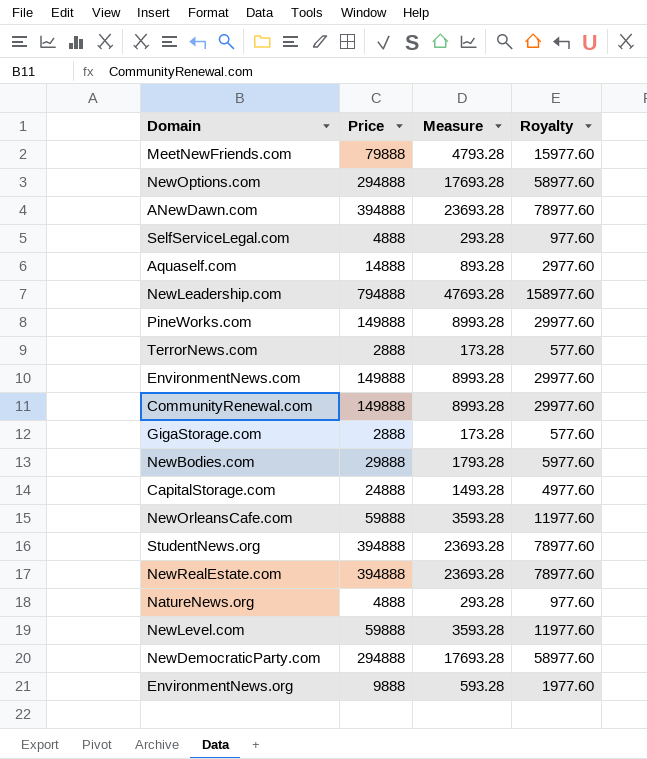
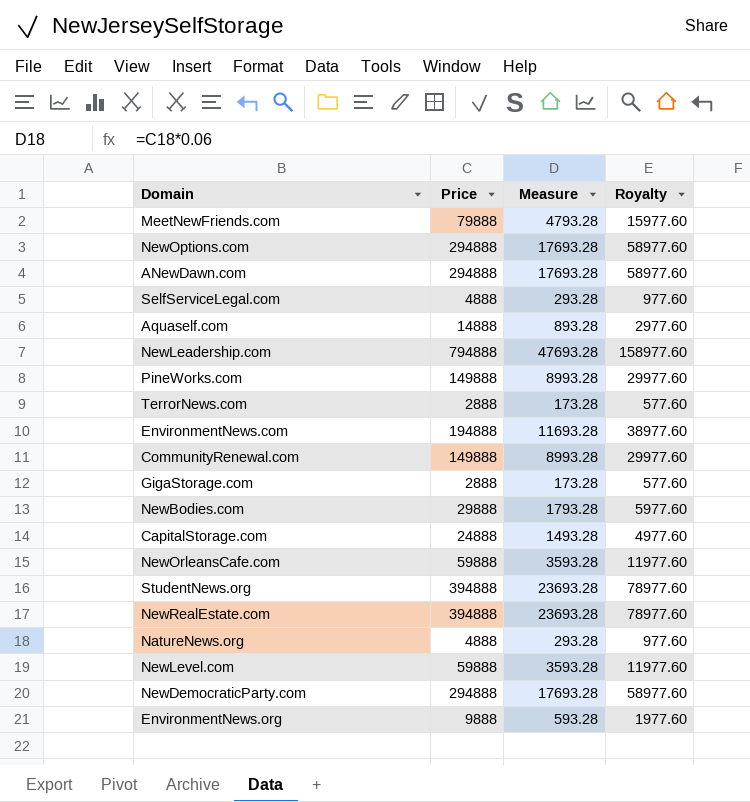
ANewDawn.com | Price: 394888 -> 294888
ANewDawn.com | Measure: 23693.28 -> 17693.28
ANewDawn.com | Royalty: 78977.60 -> 58977.60
EnvironmentNews.com | Price: 149888 -> 194888
EnvironmentNews.com | Measure: 8993.28 -> 11693.28
EnvironmentNews.com | Royalty: 29977.60 -> 38977.60

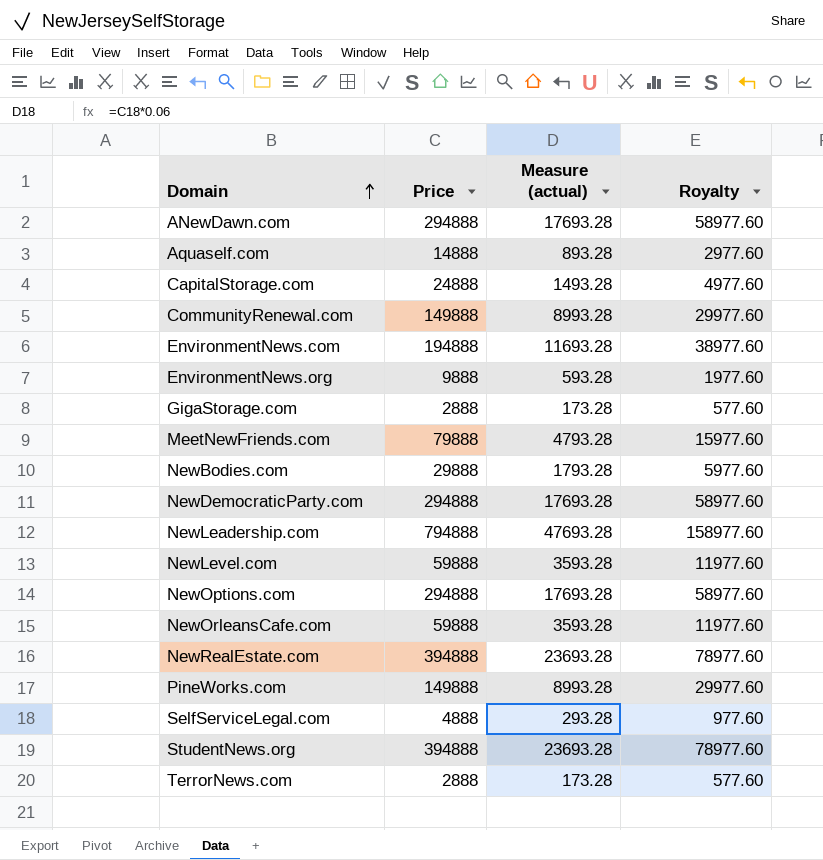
row order: none -> Domain ascending
column name: Measure -> Measure (actual)
row NatureNews.org: 4888 | 293.28 | 977.60 -> none

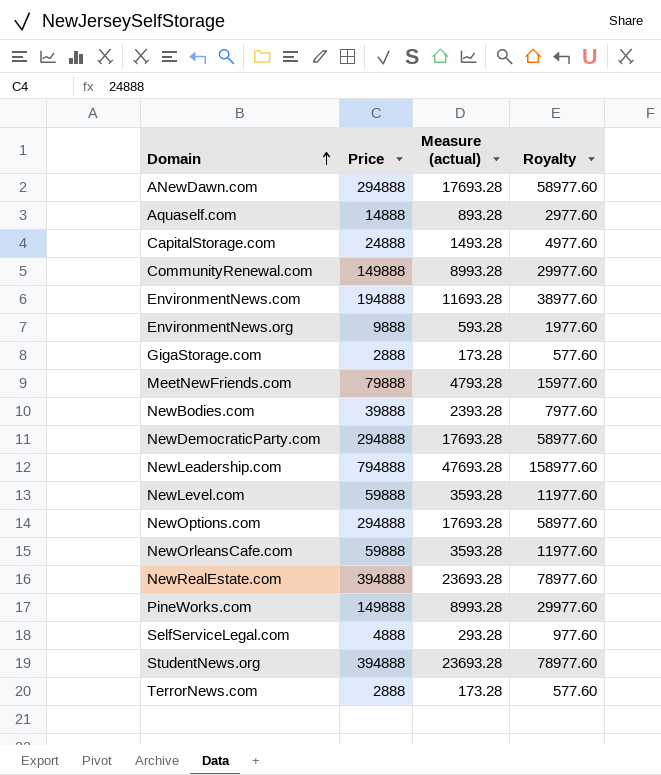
NewBodies.com | Price: 29888 -> 39888
NewBodies.com | Measure (actual): 1793.28 -> 2393.28
NewBodies.com | Royalty: 5977.60 -> 7977.60

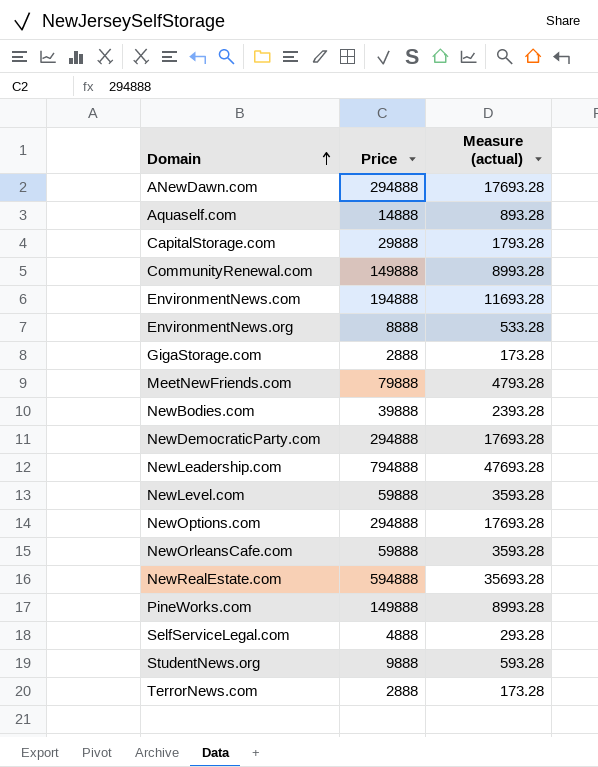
column Royalty | formula: [Price] * 0.2 -> none
CapitalStorage.com | Price: 24888 -> 29888
CapitalStorage.com | Measure (actual): 1493.28 -> 1793.28
EnvironmentNews.org | Price: 9888 -> 8888
EnvironmentNews.org | Measure (actual): 593.28 -> 533.28
NewRealEstate.com | Price: 394888 -> 594888
NewRealEstate.com | Measure (actual): 23693.28 -> 35693.28
StudentNews.org | Price: 394888 -> 9888
StudentNews.org | Measure (actual): 23693.28 -> 593.28

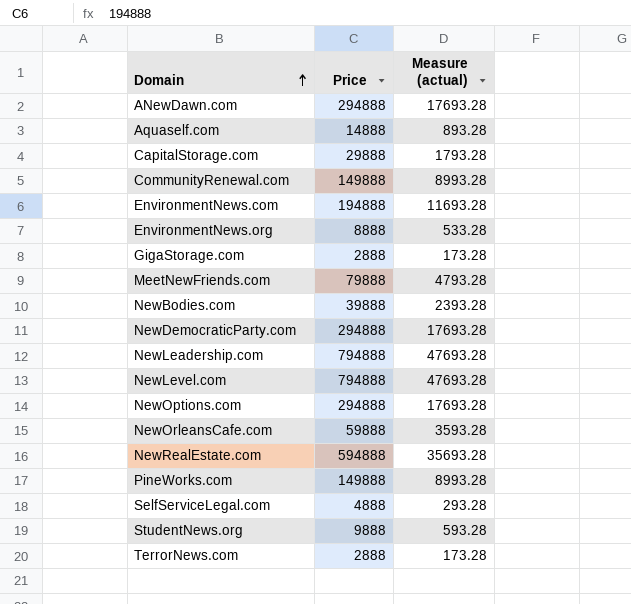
NewLevel.com | Price: 59888 -> 794888
NewLevel.com | Measure (actual): 3593.28 -> 47693.28

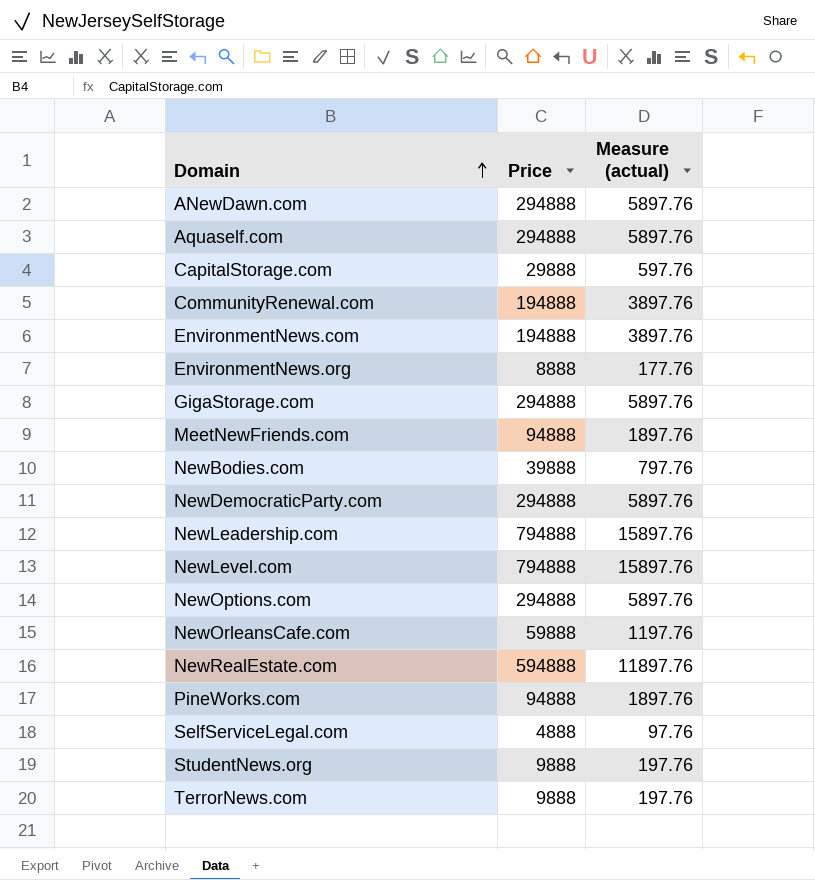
column Measure (actual) | formula: [Price] * 0.06 -> [Price] * 0.02
Aquaself.com | Price: 14888 -> 294888
CommunityRenewal.com | Price: 149888 -> 194888
GigaStorage.com | Price: 2888 -> 294888
MeetNewFriends.com | Price: 79888 -> 94888
PineWorks.com | Price: 149888 -> 94888
TerrorNews.com | Price: 2888 -> 9888

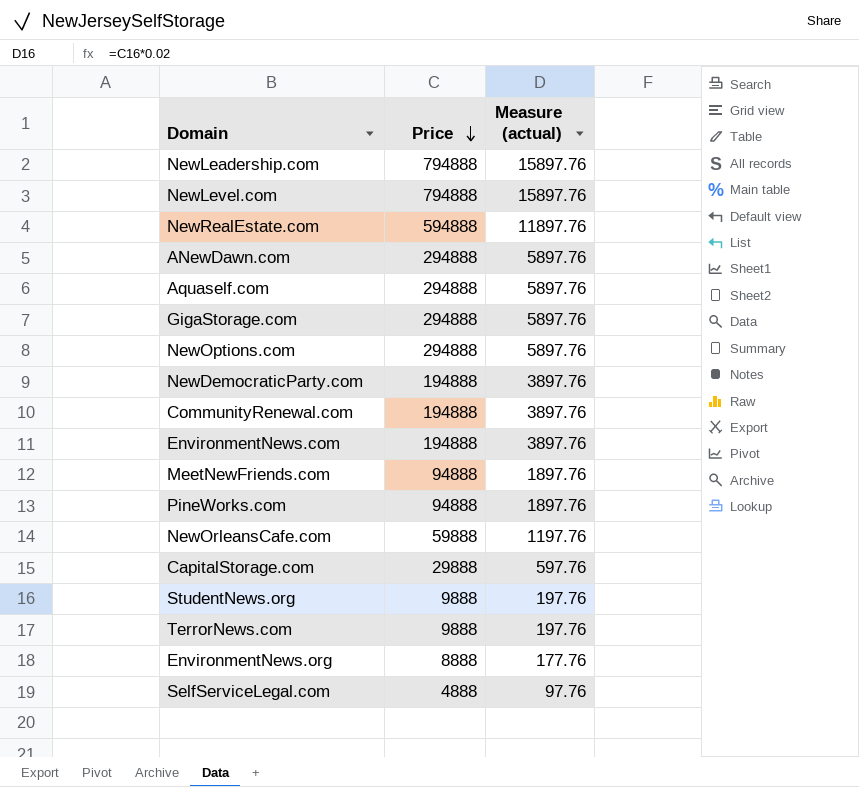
row order: Domain ascending -> Price descending
row NewBodies.com: 39888 | 797.76 -> none
NewDemocraticParty.com | Price: 294888 -> 194888
NewDemocraticParty.com | Measure (actual): 5897.76 -> 3897.76

